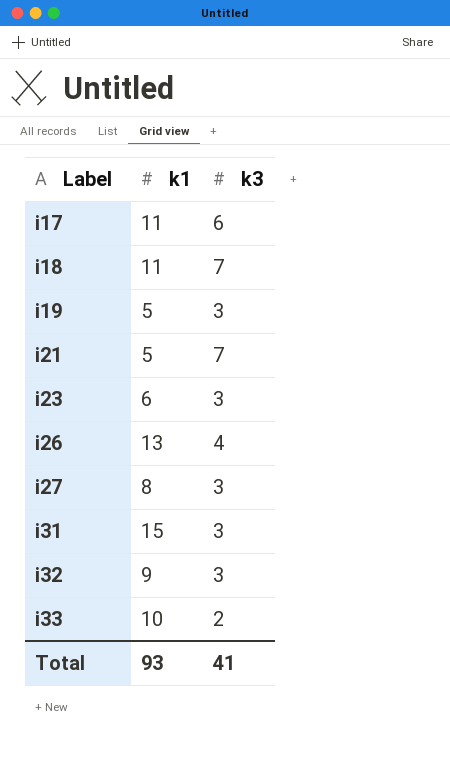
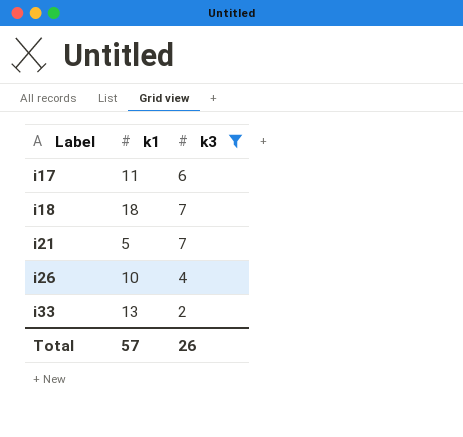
filter: none -> k3 != 3
i18 | k1: 11 -> 18
i26 | k1: 13 -> 10
i33 | k1: 10 -> 13
Total | k1: 93 -> 57
Total | k3: 41 -> 26

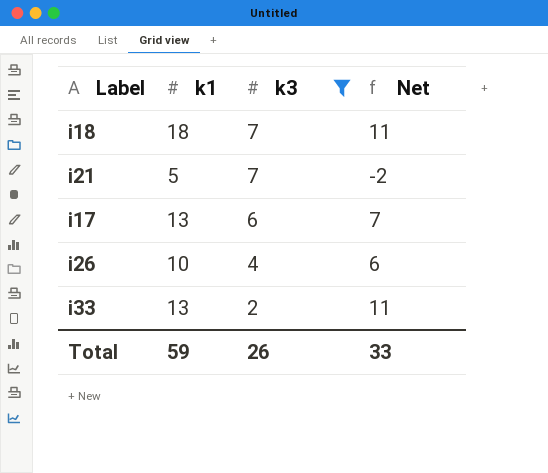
row order: Label ascending -> k3 descending
column Net | formula: none -> [k1] - [k3]
i17 | k1: 11 -> 13
Total | k1: 57 -> 59

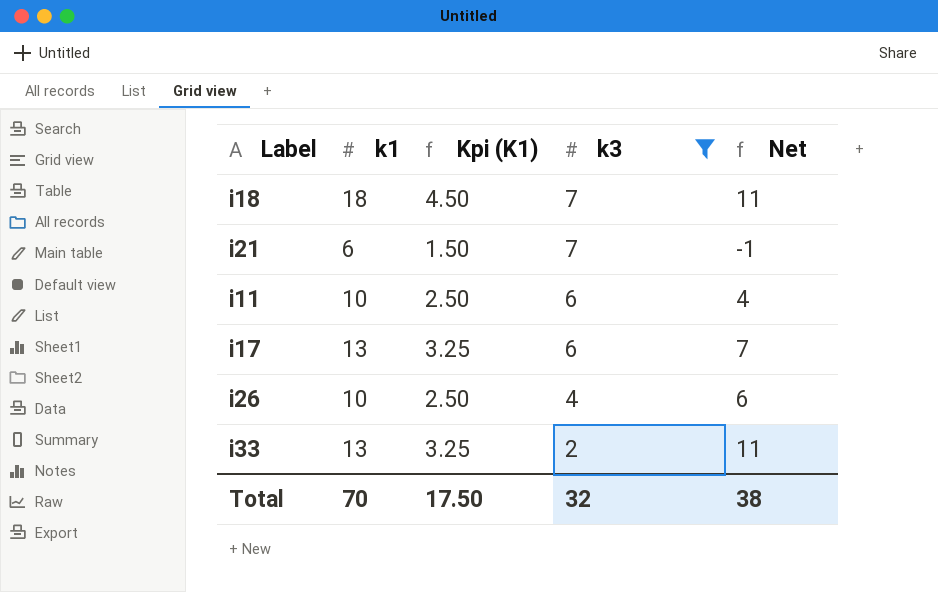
column Kpi (K1) | formula: none -> [k1] * 0.25
i21 | k1: 5 -> 6
i21 | Net: -2 -> -1
row i11: none -> 10 | 2.50 | 6 | 4
Total | k1: 59 -> 70
Total | k3: 26 -> 32
Total | Net: 33 -> 38

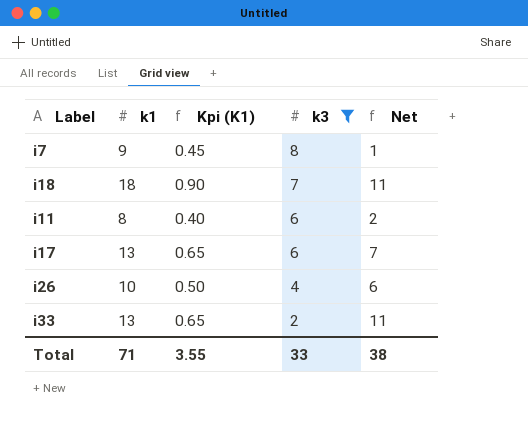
column Kpi (K1) | formula: [k1] * 0.25 -> [k1] * 0.05
row i21: 6 | 1.50 | 7 | -1 -> none
row i7: none -> 9 | 0.45 | 8 | 1
i11 | k1: 10 -> 8
i11 | Net: 4 -> 2
Total | k1: 70 -> 71
Total | Kpi (K1): 17.50 -> 3.55
Total | k3: 32 -> 33

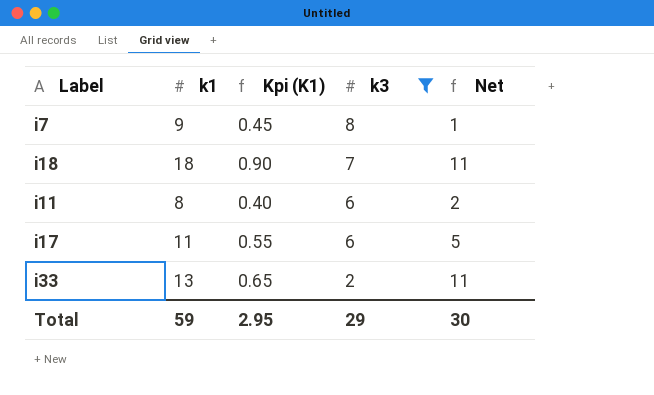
row i26: 10 | 0.50 | 4 | 6 -> none
i17 | k1: 13 -> 11
i17 | Kpi (K1): 0.65 -> 0.55
i17 | Net: 7 -> 5
Total | k1: 71 -> 59
Total | Kpi (K1): 3.55 -> 2.95
Total | k3: 33 -> 29
Total | Net: 38 -> 30

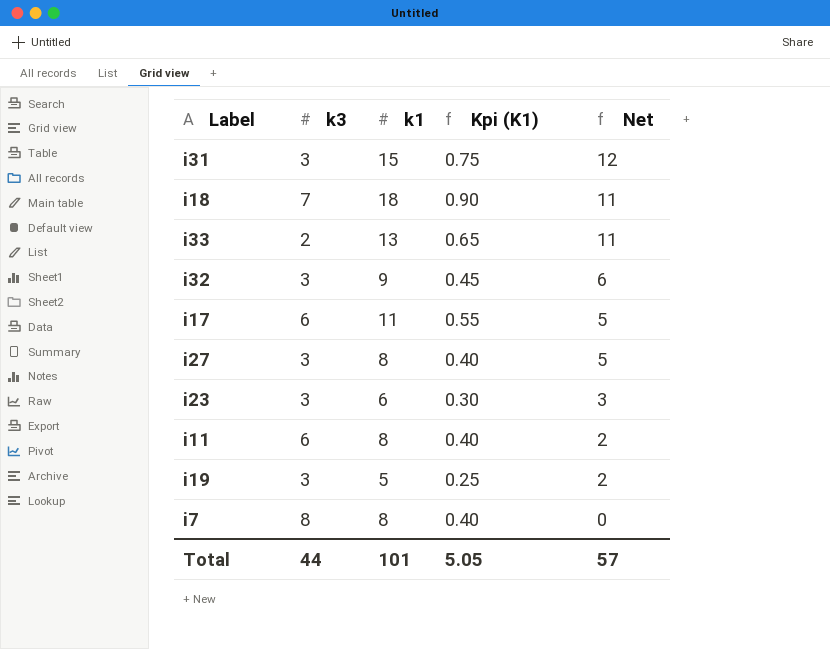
filter: k3 != 3 -> none
row order: k3 descending -> Net descending
column k3 | position: 4 -> 2
i7 | k1: 9 -> 8
i7 | Kpi (K1): 0.45 -> 0.40
i7 | Net: 1 -> 0
Total | k3: 29 -> 44
Total | k1: 59 -> 101
Total | Kpi (K1): 2.95 -> 5.05
Total | Net: 30 -> 57

